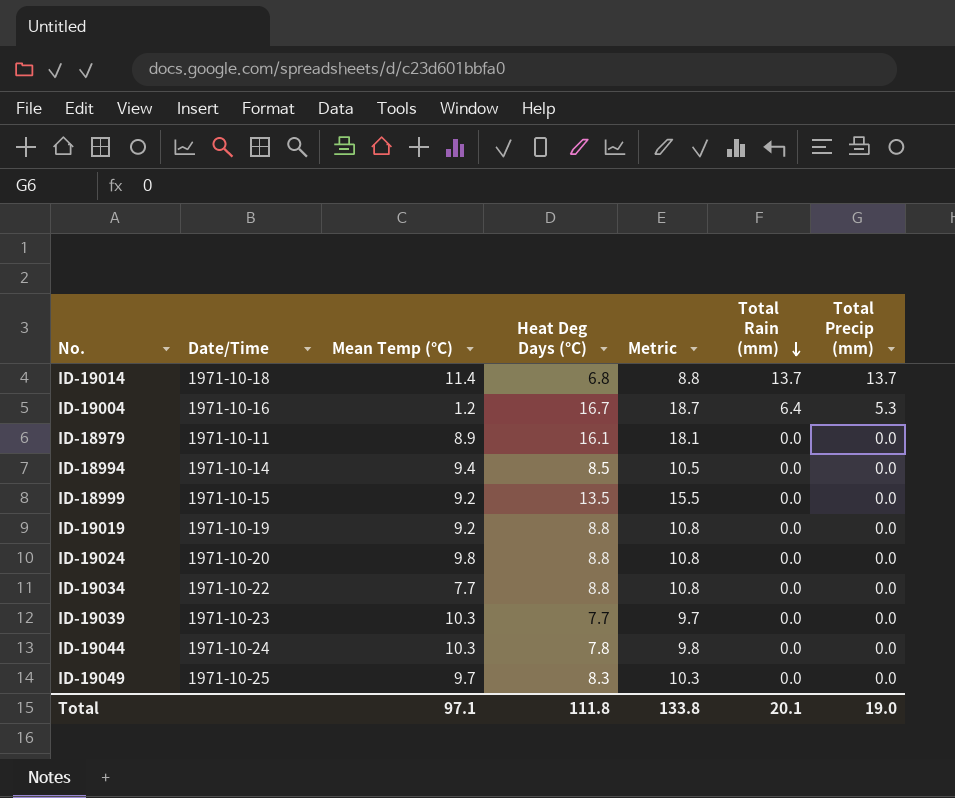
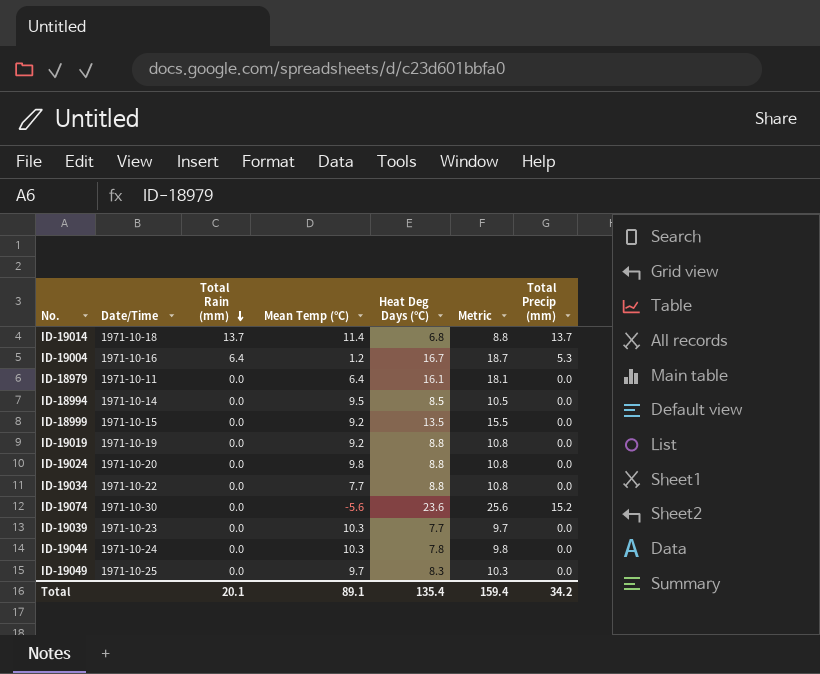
column Total Rain (mm) | position: 6 -> 3
ID-18979 | Mean Temp (°C): 8.9 -> 6.4
ID-18994 | Mean Temp (°C): 9.4 -> 9.5
row ID-19074: none -> 1971-10-30 | 0.0 | -5.6 | 23.6 | 25.6 | 15.2
Total | Mean Temp (°C): 97.1 -> 89.1
Total | Heat Deg Days (°C): 111.8 -> 135.4
Total | Metric: 133.8 -> 159.4
Total | Total Precip (mm): 19.0 -> 34.2

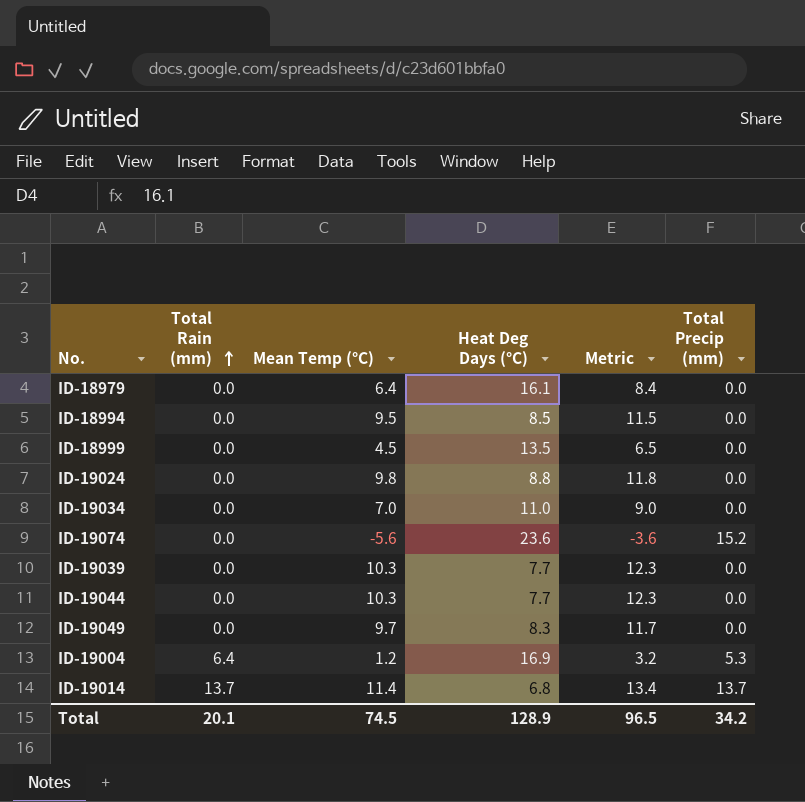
row order: Total Rain (mm) descending -> Total Rain (mm) ascending
column Date/Time | position: 2 -> none
column Metric | formula: [Heat Deg Days (°C)] + 2 -> [Mean Temp (°C)] + 2
row ID-19019: 1971-10-19 | 0.0 | 9.2 | 8.8 | 10.8 | 0.0 -> none
ID-18999 | Mean Temp (°C): 9.2 -> 4.5
ID-19034 | Mean Temp (°C): 7.7 -> 7.0
ID-19034 | Heat Deg Days (°C): 8.8 -> 11.0
ID-19044 | Heat Deg Days (°C): 7.8 -> 7.7
ID-19004 | Heat Deg Days (°C): 16.7 -> 16.9
Total | Mean Temp (°C): 89.1 -> 74.5
Total | Heat Deg Days (°C): 135.4 -> 128.9
Total | Metric: 159.4 -> 96.5

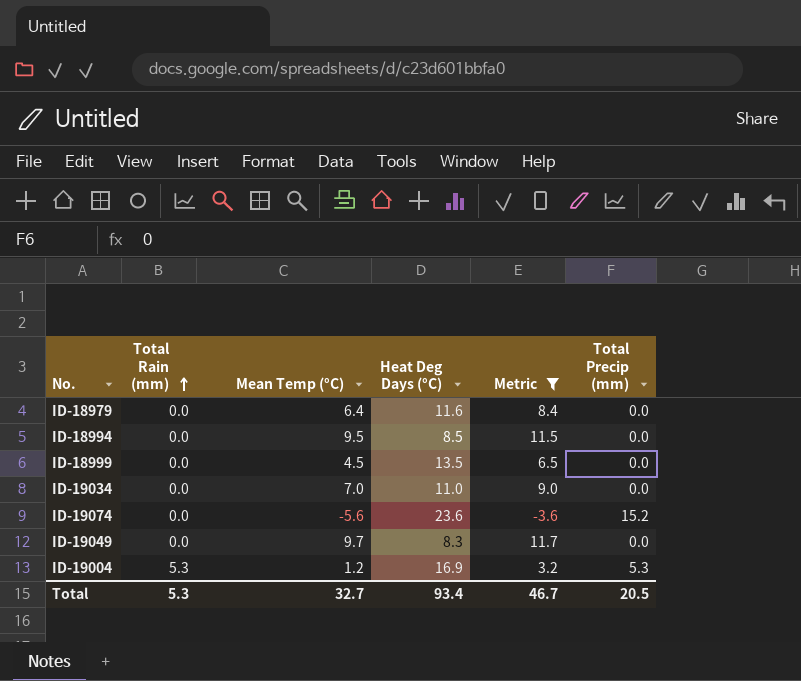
filter: none -> Metric <= 11.7
ID-18979 | Heat Deg Days (°C): 16.1 -> 11.6
ID-19004 | Total Rain (mm): 6.4 -> 5.3
Total | Total Rain (mm): 20.1 -> 5.3
Total | Mean Temp (°C): 74.5 -> 32.7
Total | Heat Deg Days (°C): 128.9 -> 93.4
Total | Metric: 96.5 -> 46.7
Total | Total Precip (mm): 34.2 -> 20.5

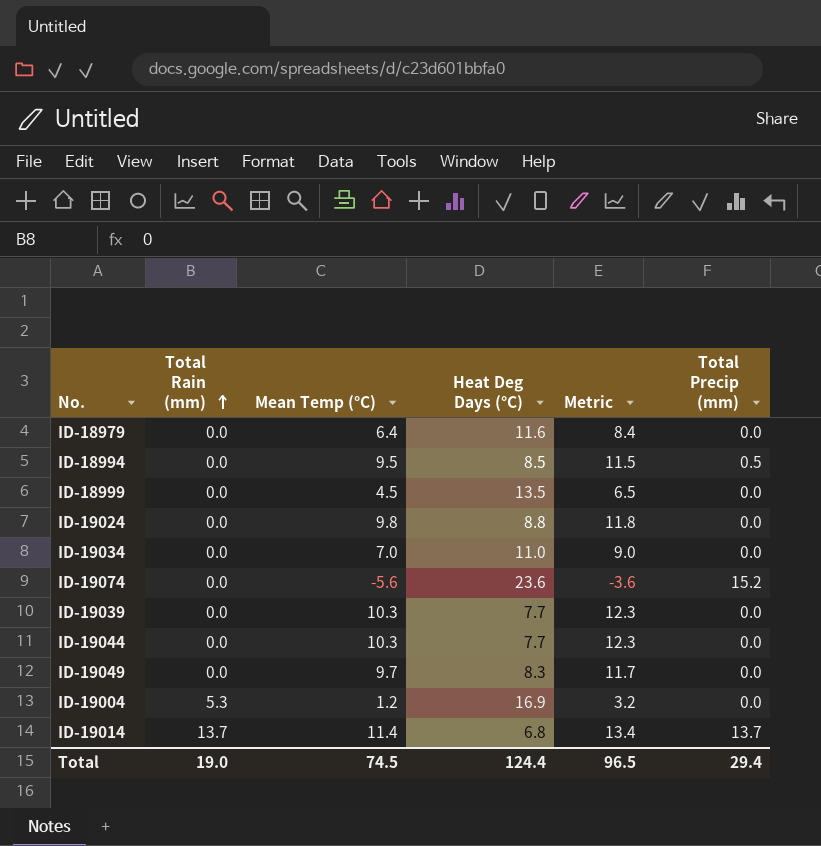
filter: Metric <= 11.7 -> none
ID-18994 | Total Precip (mm): 0.0 -> 0.5
ID-19004 | Total Precip (mm): 5.3 -> 0.0
Total | Total Rain (mm): 5.3 -> 19.0
Total | Mean Temp (°C): 32.7 -> 74.5
Total | Heat Deg Days (°C): 93.4 -> 124.4
Total | Metric: 46.7 -> 96.5
Total | Total Precip (mm): 20.5 -> 29.4

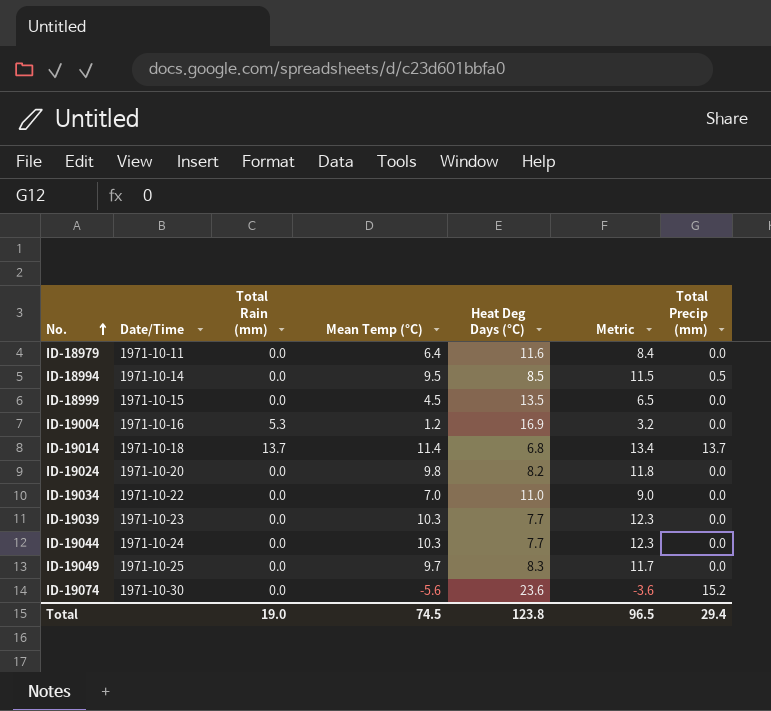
row order: Total Rain (mm) ascending -> No. ascending
column Date/Time | position: none -> 2
ID-19024 | Heat Deg Days (°C): 8.8 -> 8.2
Total | Heat Deg Days (°C): 124.4 -> 123.8

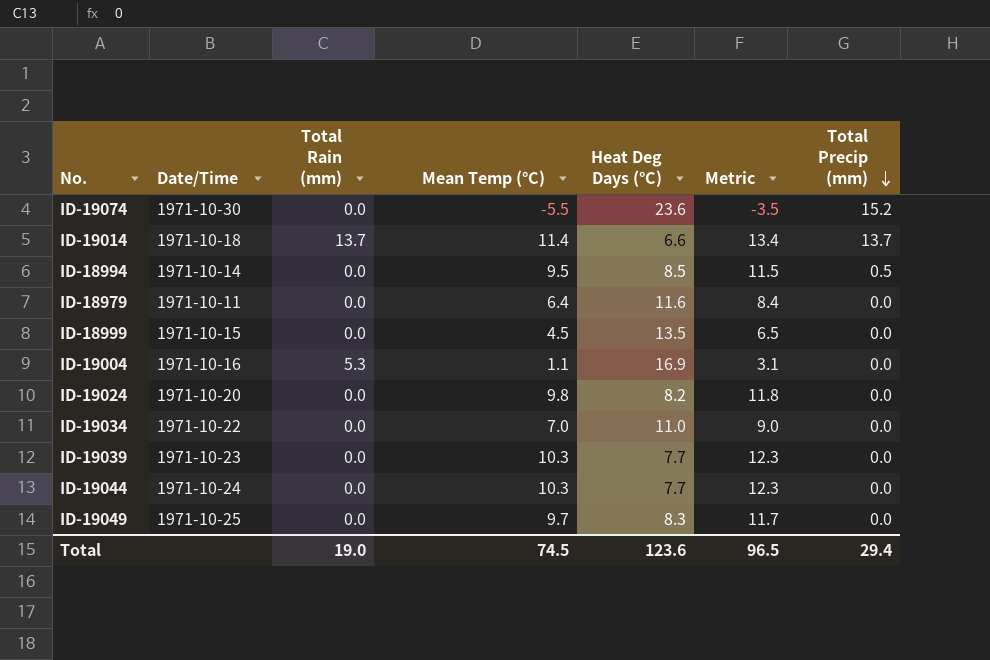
row order: No. ascending -> Total Precip (mm) descending
ID-19074 | Mean Temp (°C): -5.6 -> -5.5
ID-19074 | Metric: -3.6 -> -3.5
ID-19014 | Heat Deg Days (°C): 6.8 -> 6.6
ID-19004 | Mean Temp (°C): 1.2 -> 1.1
ID-19004 | Metric: 3.2 -> 3.1
Total | Heat Deg Days (°C): 123.8 -> 123.6

